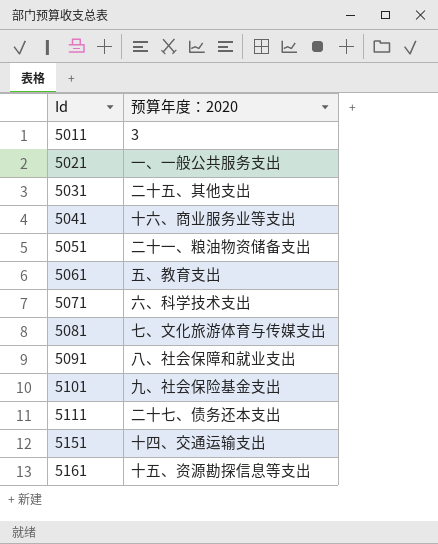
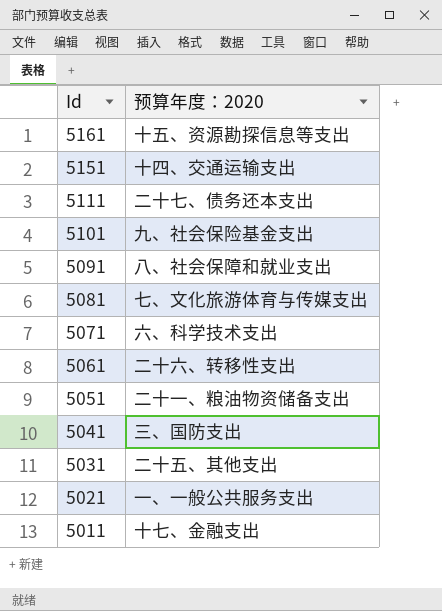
row order: Id ascending -> Id descending
5061 | 预算年度：2020: 五、教育支出 -> 二十六、转移性支出
5041 | 预算年度：2020: 十六、商业服务业等支出 -> 三、国防支出
5011 | 预算年度：2020: 3 -> 十七、金融支出

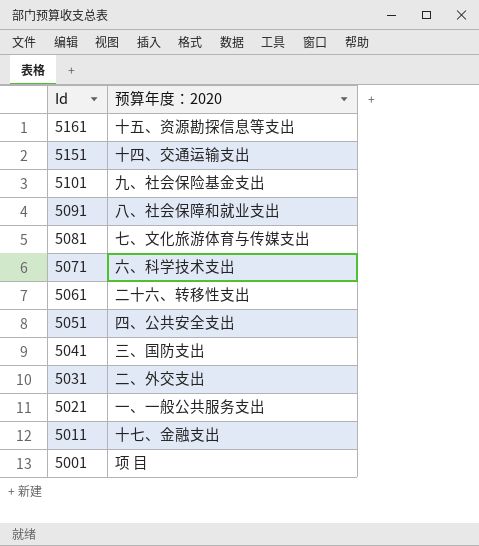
row 5111: 二十七、债务还本支出 -> none
5051 | 预算年度：2020: 二十一、粮油物资储备支出 -> 四、公共安全支出
5031 | 预算年度：2020: 二十五、其他支出 -> 二、外交支出
row 5001: none -> 项 目

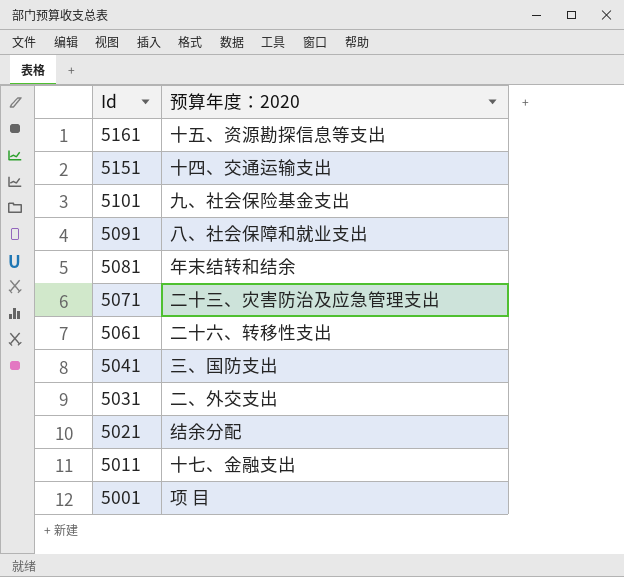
row 5051: 四、公共安全支出 -> none
5081 | 预算年度：2020: 七、文化旅游体育与传媒支出 -> 年末结转和结余
5071 | 预算年度：2020: 六、科学技术支出 -> 二十三、灾害防治及应急管理支出
5021 | 预算年度：2020: 一、一般公共服务支出 -> 结余分配

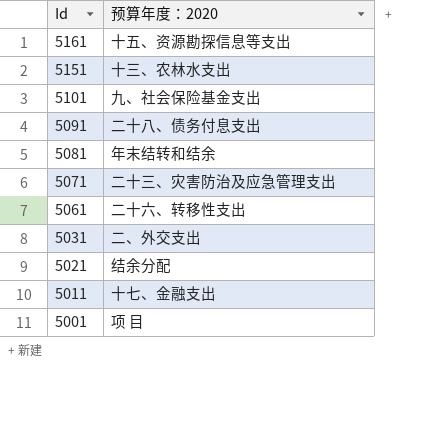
row 5041: 三、国防支出 -> none
5151 | 预算年度：2020: 十四、交通运输支出 -> 十三、农林水支出
5091 | 预算年度：2020: 八、社会保障和就业支出 -> 二十八、债务付息支出

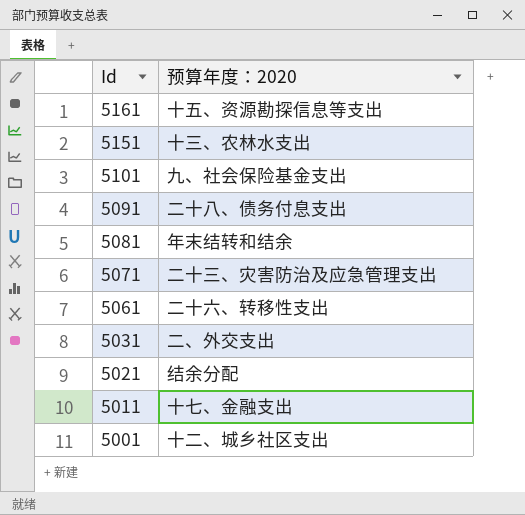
5001 | 预算年度：2020: 项 目 -> 十二、城乡社区支出

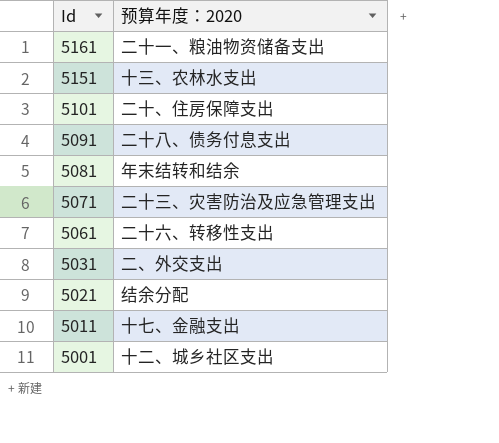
5161 | 预算年度：2020: 十五、资源勘探信息等支出 -> 二十一、粮油物资储备支出
5101 | 预算年度：2020: 九、社会保险基金支出 -> 二十、住房保障支出

